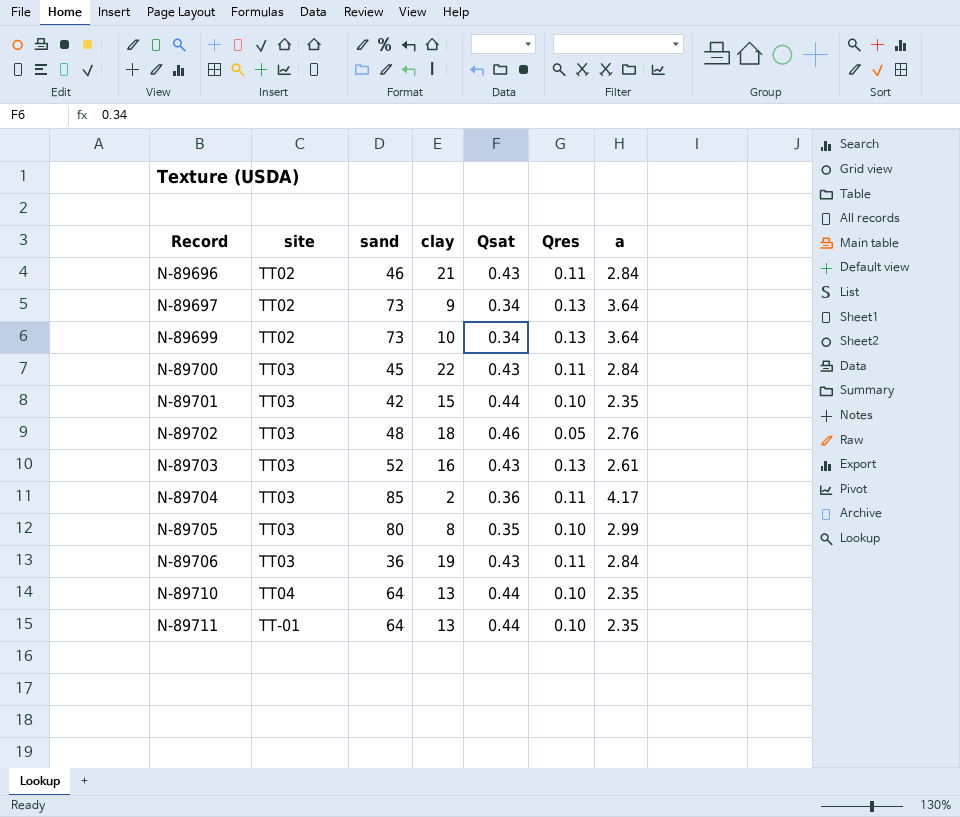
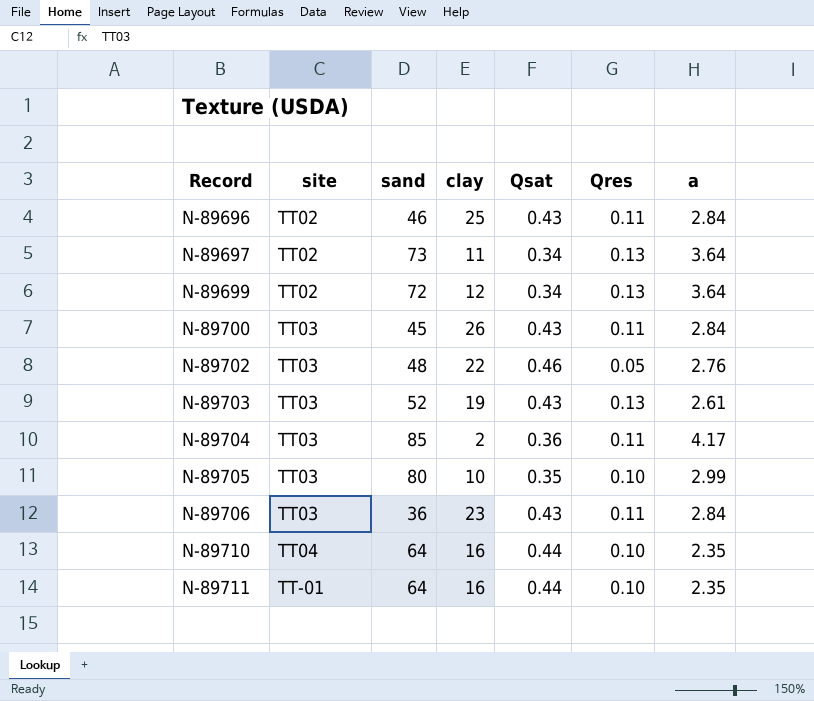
row N-89701: TT03 | 42 | 15 | 0.44 | 0.10 | 2.35 -> none
N-89696 | clay: 21 -> 25
N-89697 | clay: 9 -> 11
N-89699 | sand: 73 -> 72
N-89699 | clay: 10 -> 12
N-89700 | clay: 22 -> 26
N-89702 | clay: 18 -> 22
N-89703 | clay: 16 -> 19
N-89705 | clay: 8 -> 10
N-89706 | clay: 19 -> 23
N-89710 | clay: 13 -> 16
N-89711 | clay: 13 -> 16

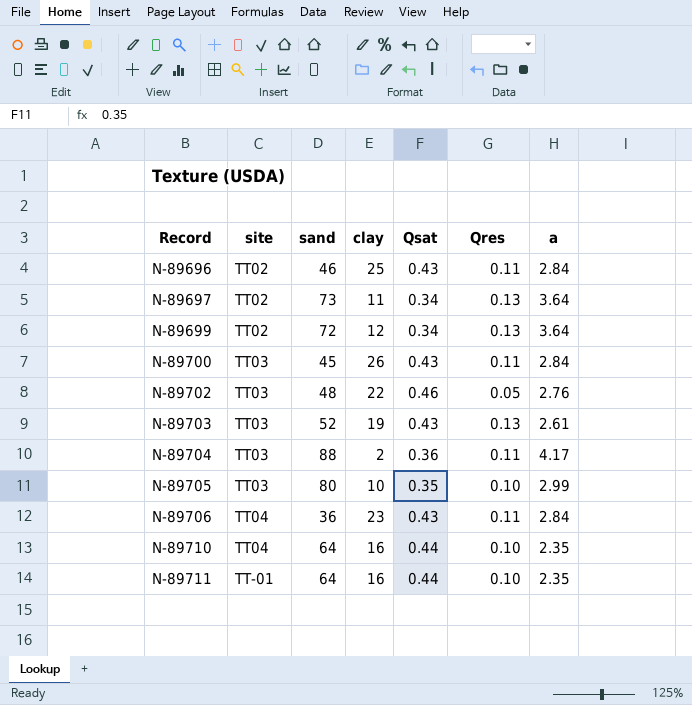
N-89704 | sand: 85 -> 88
N-89706 | site: TT03 -> TT04

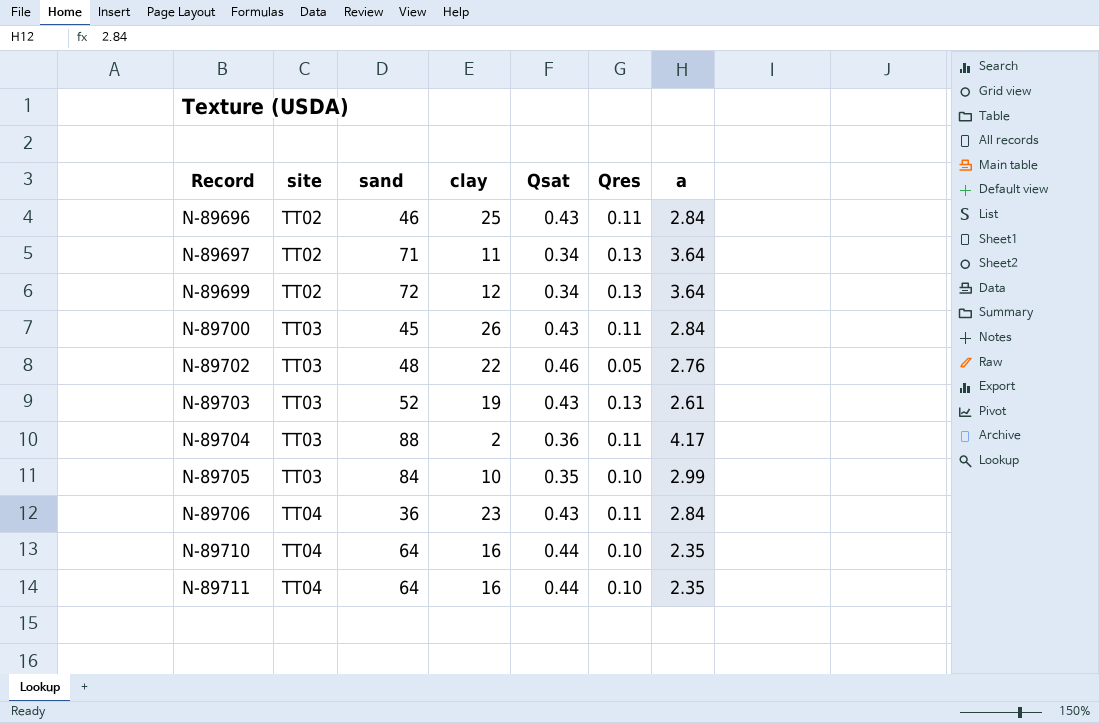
N-89697 | sand: 73 -> 71
N-89705 | sand: 80 -> 84
N-89711 | site: TT-01 -> TT04

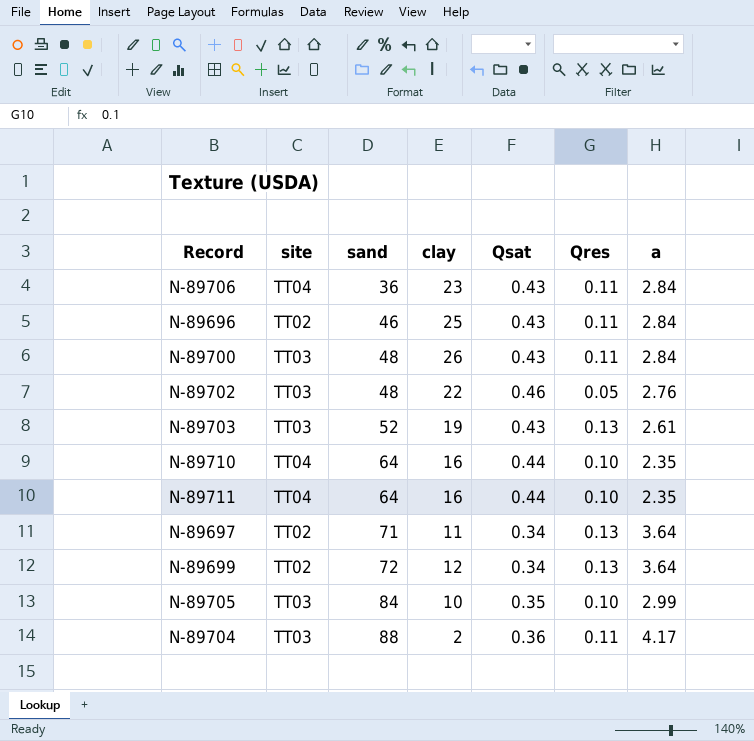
row order: Record ascending -> sand ascending
N-89700 | sand: 45 -> 48

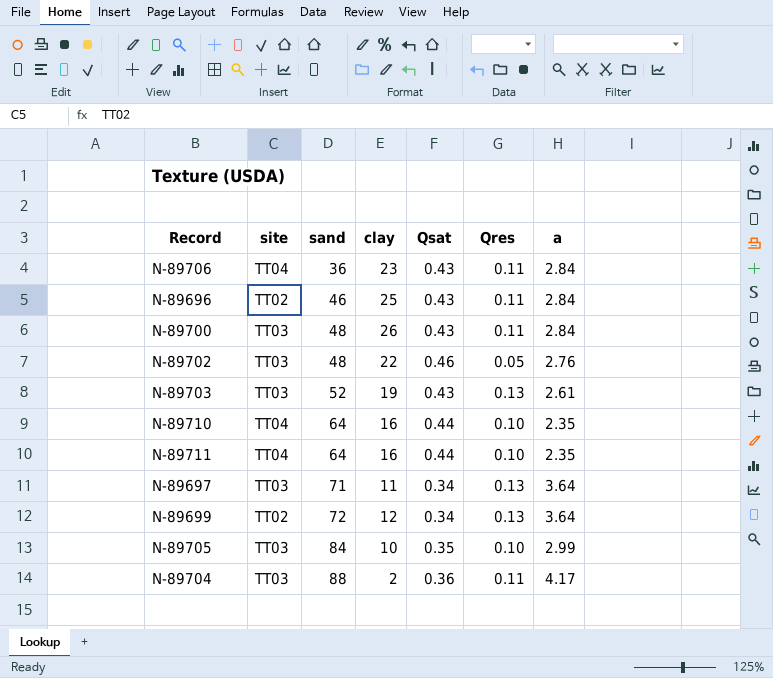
N-89697 | site: TT02 -> TT03

